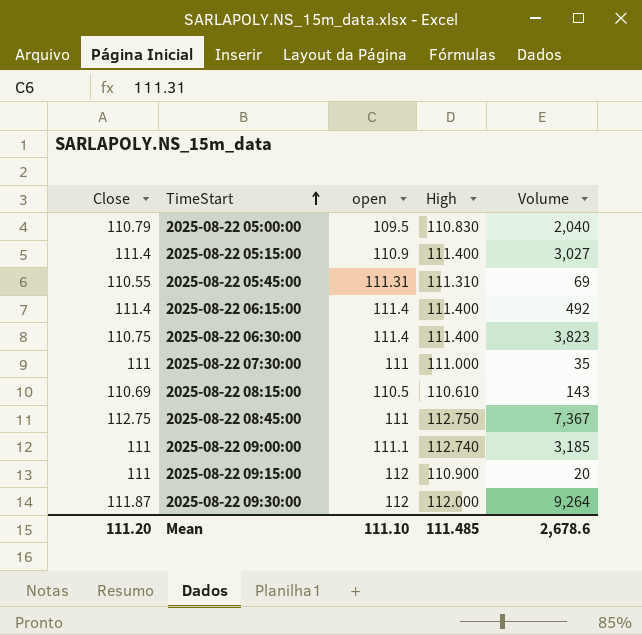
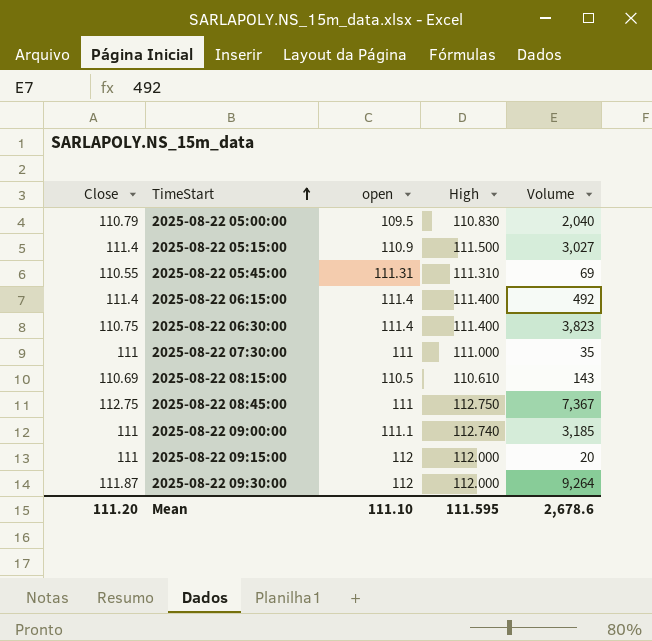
2025-08-22 05:15:00 | High: 111.400 -> 111.500
2025-08-22 09:15:00 | High: 110.900 -> 112.000
Mean | High: 111.485 -> 111.595

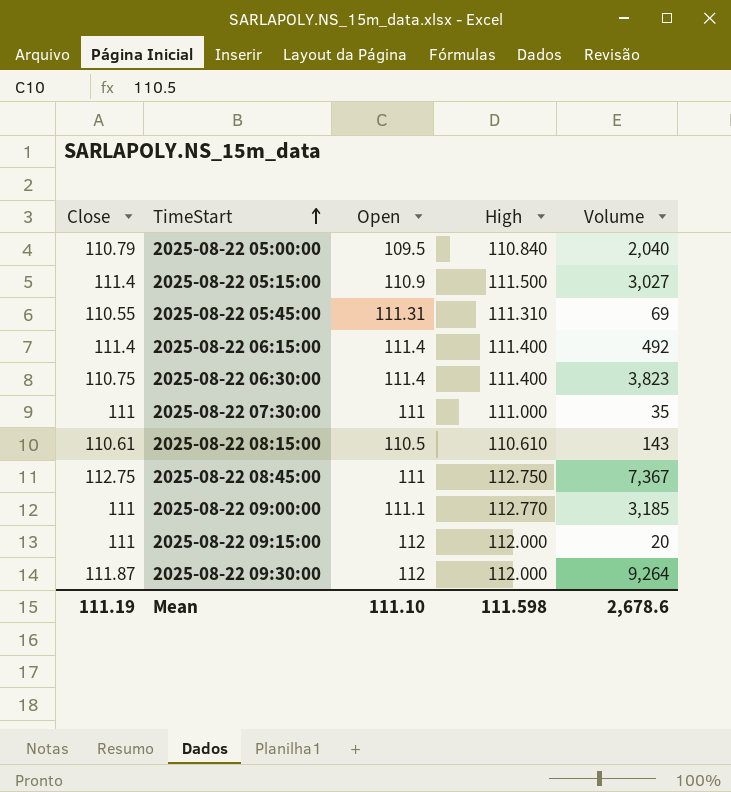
column name: open -> Open
2025-08-22 05:00:00 | High: 110.830 -> 110.840
2025-08-22 08:15:00 | Close: 110.69 -> 110.61
2025-08-22 09:00:00 | High: 112.740 -> 112.770
Mean | Close: 111.20 -> 111.19
Mean | High: 111.595 -> 111.598

